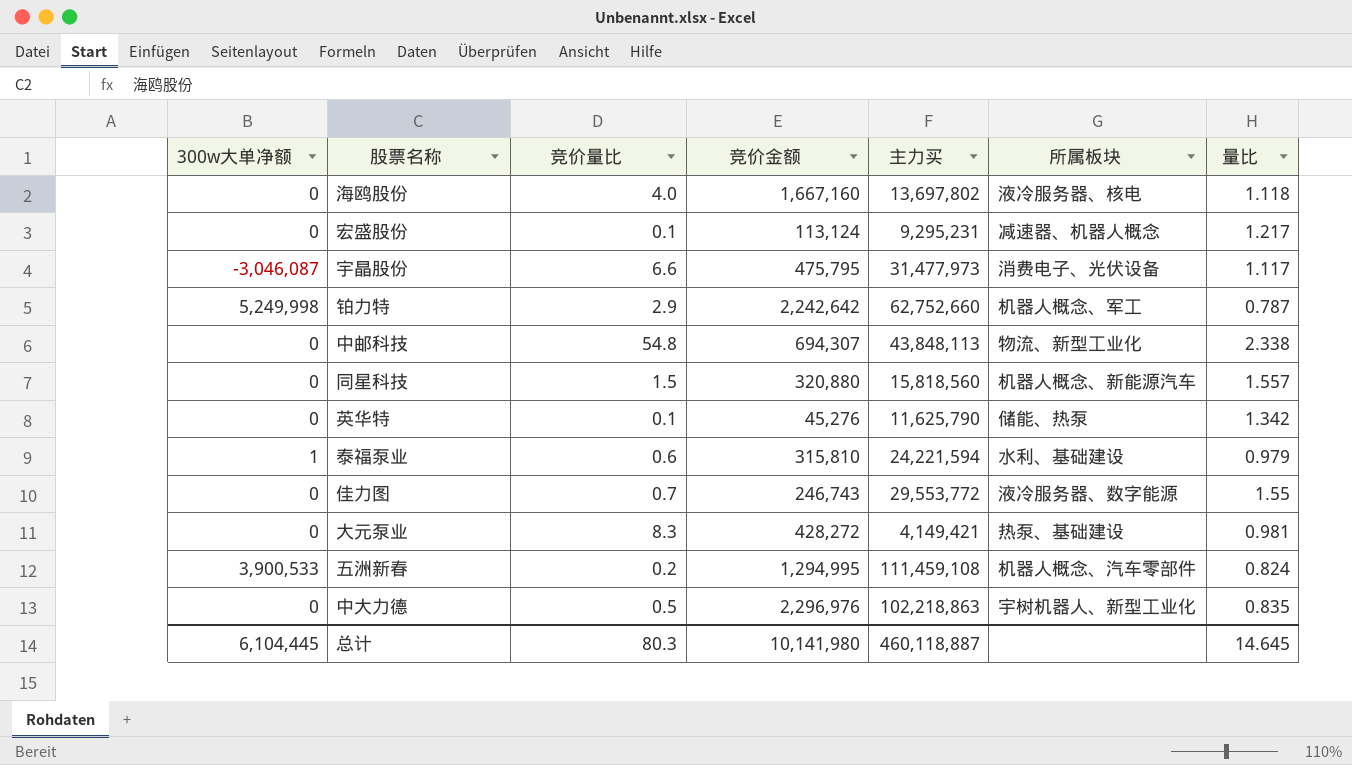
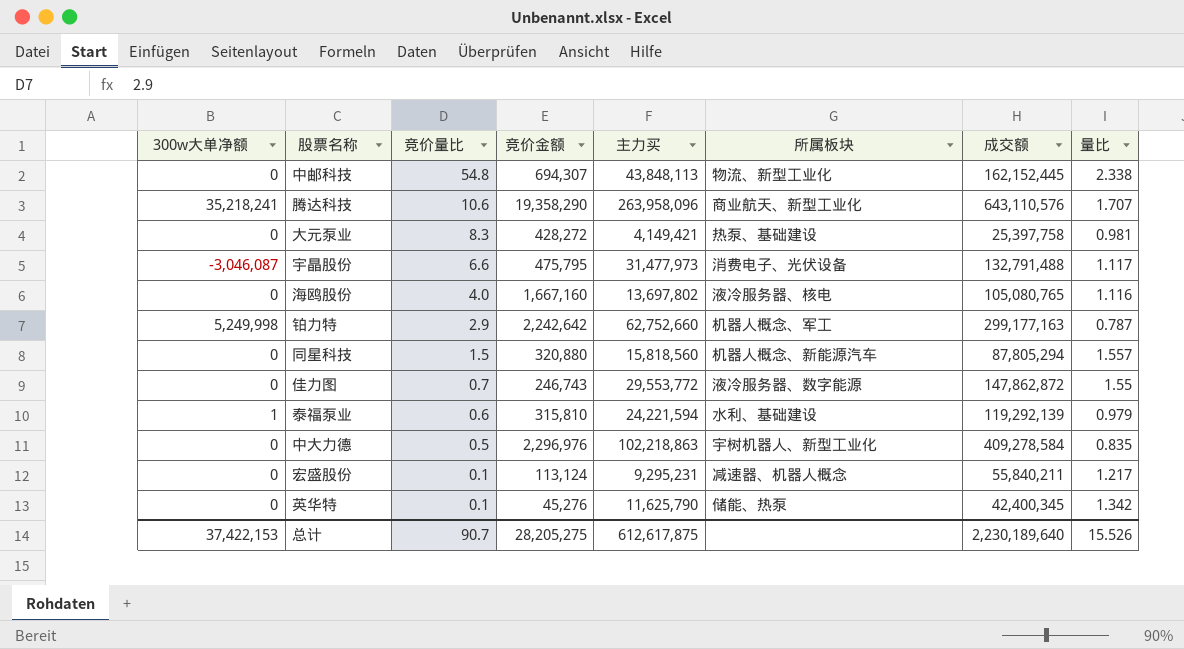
row order: none -> 竞价量比 descending
column 成交额 | position: none -> 7
row 五洲新春: 3,900,533 | 0.2 | 1,294,995 | 111,459,108 | 机器人概念、汽车零部件 | 0.824 -> none
row 腾达科技: none -> 35,218,241 | 10.6 | 19,358,290 | 263,958,096 | 商业航天、新型工业化 | 643,110,576 | 1.707
海鸥股份 | 量比: 1.118 -> 1.116
总计 | 300w大单净额: 6,104,445 -> 37,422,153
总计 | 竞价量比: 80.3 -> 90.7
总计 | 竞价金额: 10,141,980 -> 28,205,275
总计 | 主力买: 460,118,887 -> 612,617,875
总计 | 量比: 14.645 -> 15.526

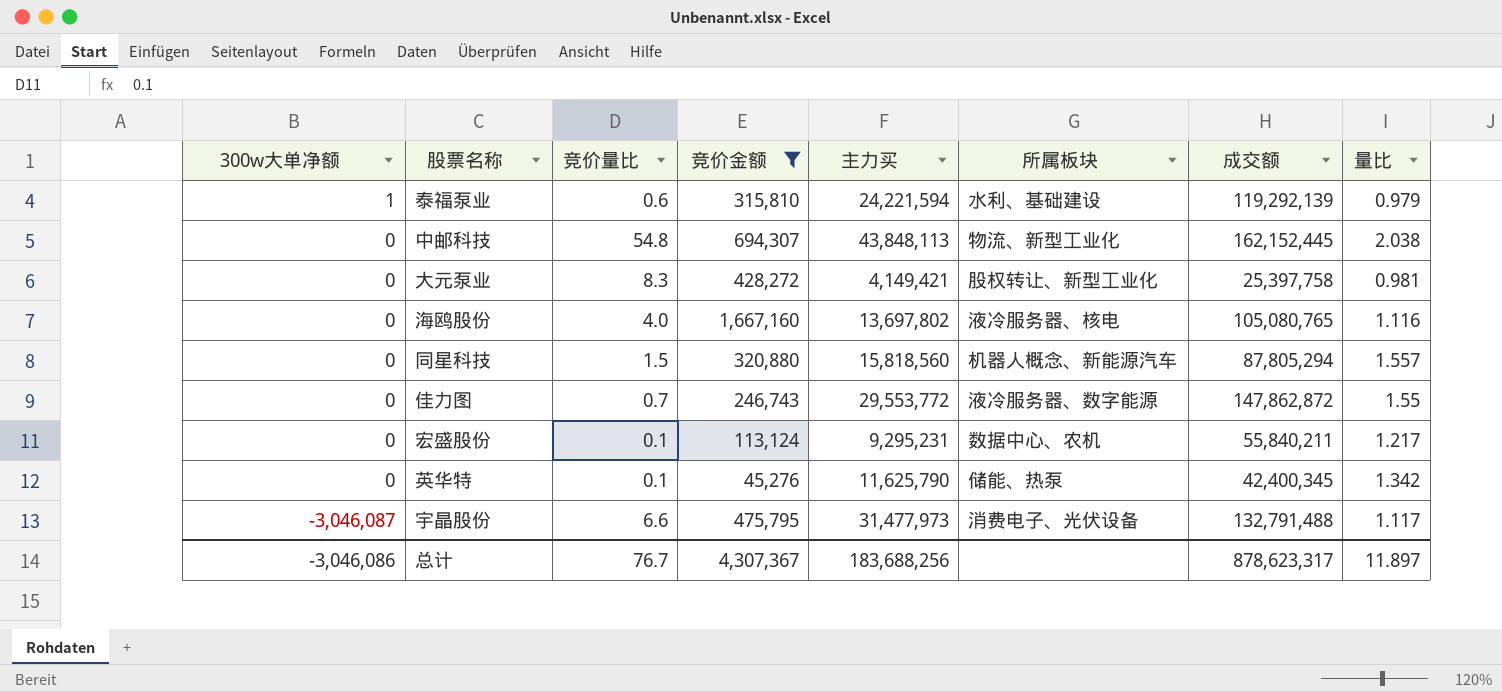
filter: none -> 竞价金额 <= 1,667,160
row order: 竞价量比 descending -> 300w大单净额 descending
中邮科技 | 量比: 2.338 -> 2.038
大元泵业 | 所属板块: 热泵、基础建设 -> 股权转让、新型工业化
宏盛股份 | 所属板块: 减速器、机器人概念 -> 数据中心、农机
总计 | 300w大单净额: 37,422,153 -> -3,046,086
总计 | 竞价量比: 90.7 -> 76.7
总计 | 竞价金额: 28,205,275 -> 4,307,367
总计 | 主力买: 612,617,875 -> 183,688,256
总计 | 成交额: 2,230,189,640 -> 878,623,317
总计 | 量比: 15.526 -> 11.897

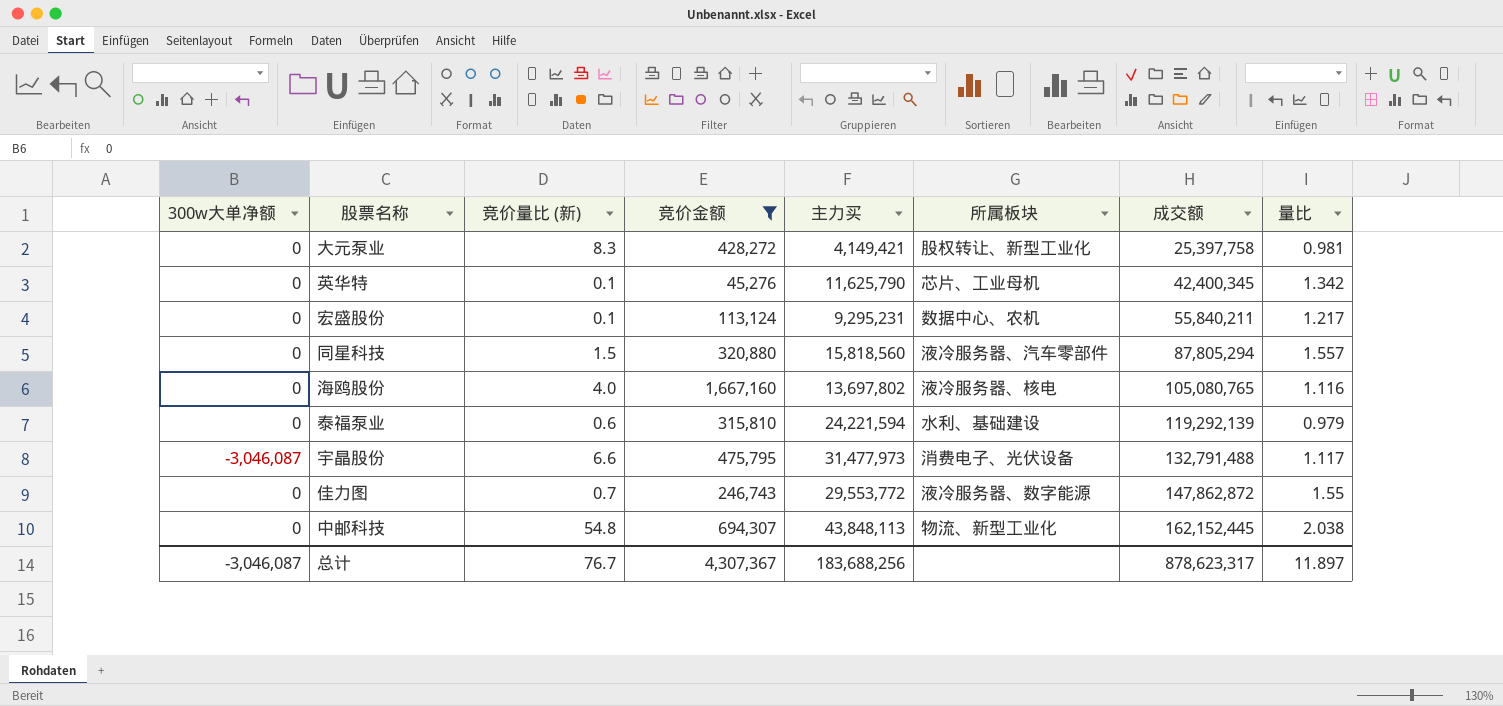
row order: 300w大单净额 descending -> 成交额 ascending
column name: 竞价量比 -> 竞价量比 (新)
英华特 | 所属板块: 储能、热泵 -> 芯片、工业母机
同星科技 | 所属板块: 机器人概念、新能源汽车 -> 液冷服务器、汽车零部件
泰福泵业 | 300w大单净额: 1 -> 0
总计 | 300w大单净额: -3,046,086 -> -3,046,087

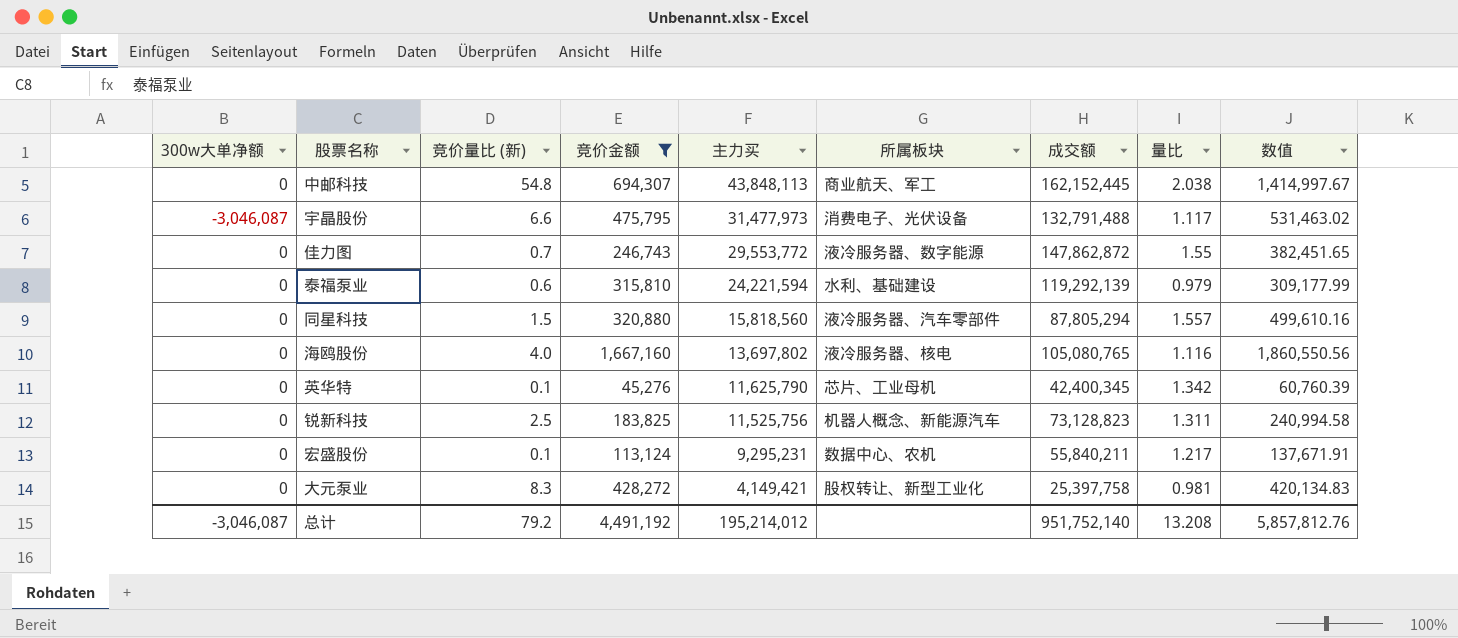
row order: 成交额 ascending -> 主力买 descending
column 数值 | formula: none -> [竞价金额] * [量比]
中邮科技 | 所属板块: 物流、新型工业化 -> 商业航天、军工
row 锐新科技: none -> 0 | 2.5 | 183,825 | 11,525,756 | 机器人概念、新能源汽车 | 73,128,823 | 1.311 | 240,994.58
总计 | 竞价量比 (新): 76.7 -> 79.2
总计 | 竞价金额: 4,307,367 -> 4,491,192
总计 | 主力买: 183,688,256 -> 195,214,012
总计 | 成交额: 878,623,317 -> 951,752,140
总计 | 量比: 11.897 -> 13.208

